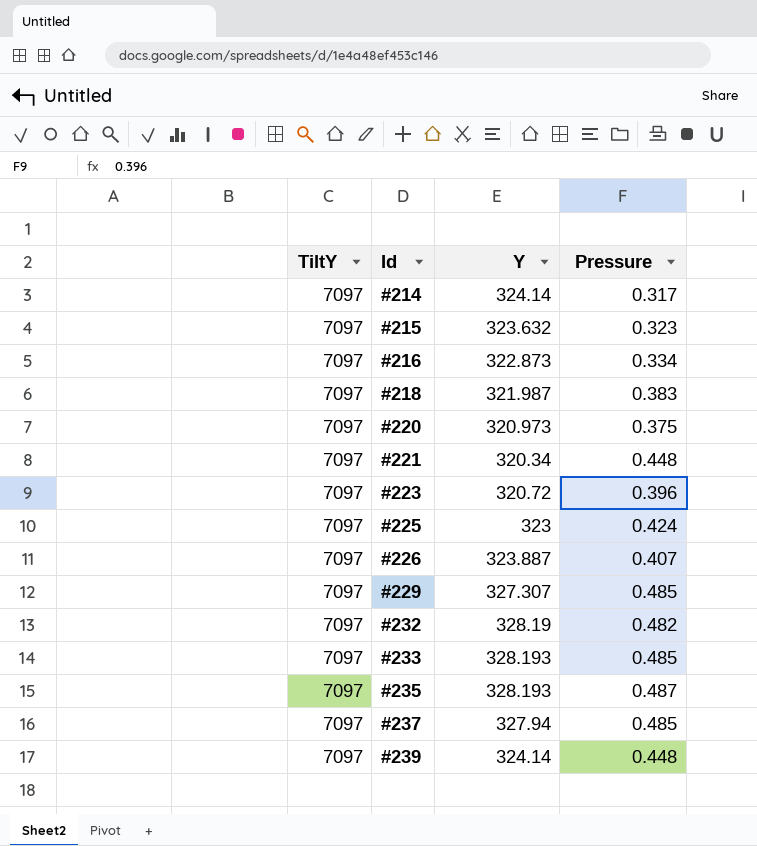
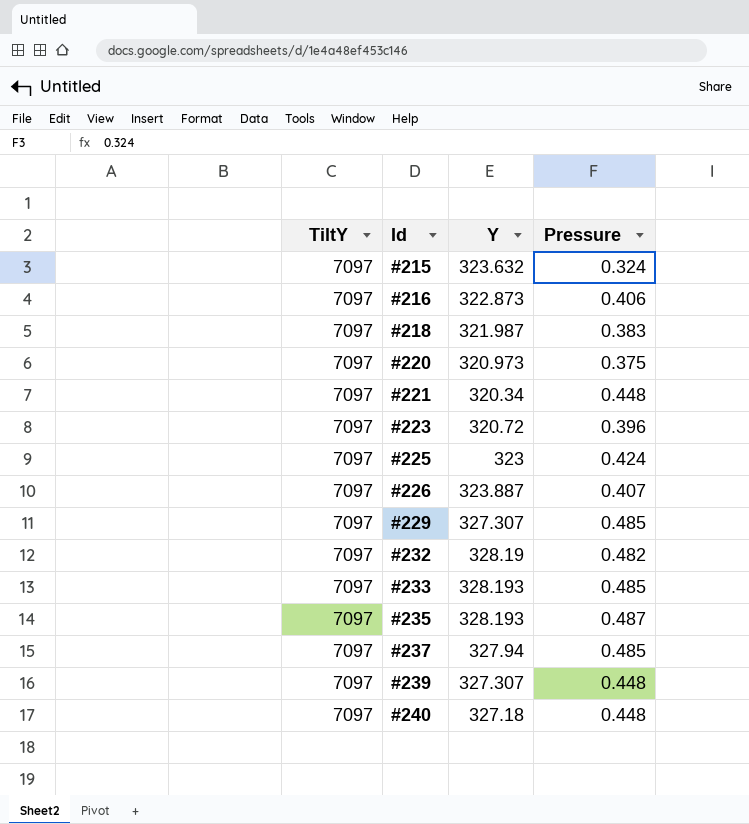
row #214: 7097 | 324.14 | 0.317 -> none
#215 | Pressure: 0.323 -> 0.324
#216 | Pressure: 0.334 -> 0.406
#239 | Y: 324.14 -> 327.307
row #240: none -> 7097 | 327.18 | 0.448

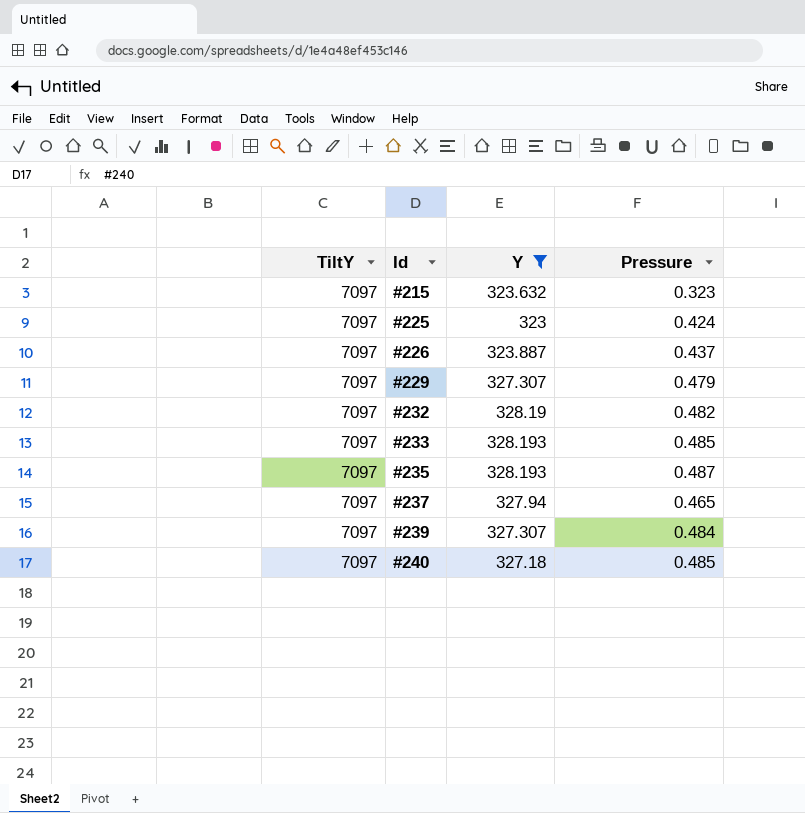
filter: none -> Y >= 323
#215 | Pressure: 0.324 -> 0.323
#226 | Pressure: 0.407 -> 0.437
#229 | Pressure: 0.485 -> 0.479
#237 | Pressure: 0.485 -> 0.465
#239 | Pressure: 0.448 -> 0.484
#240 | Pressure: 0.448 -> 0.485

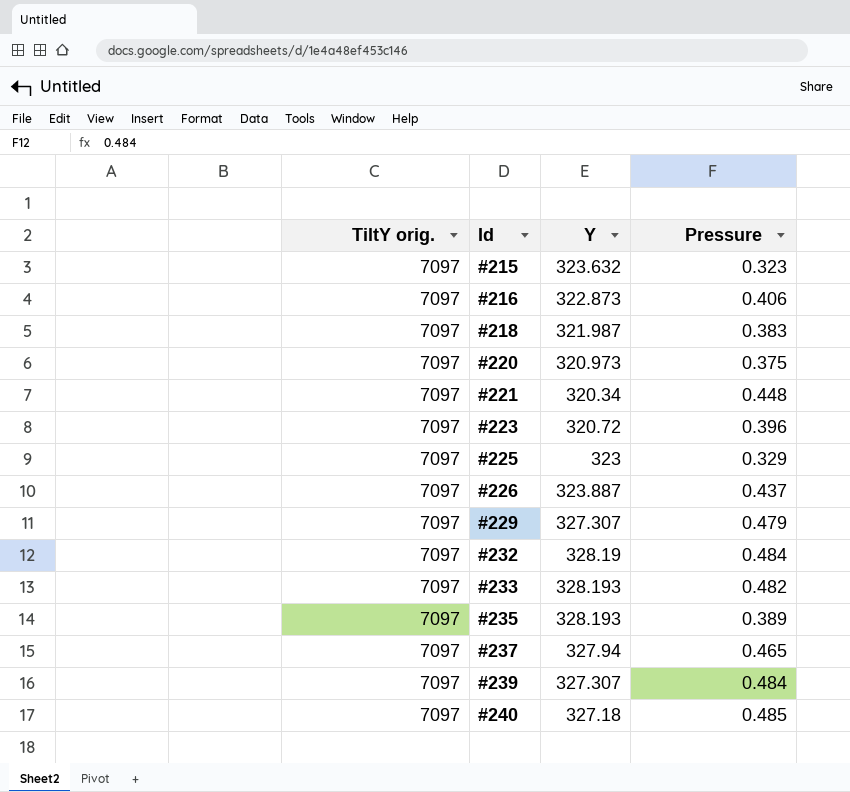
filter: Y >= 323 -> none
column name: TiltY -> TiltY orig.
#225 | Pressure: 0.424 -> 0.329
#232 | Pressure: 0.482 -> 0.484
#233 | Pressure: 0.485 -> 0.482
#235 | Pressure: 0.487 -> 0.389

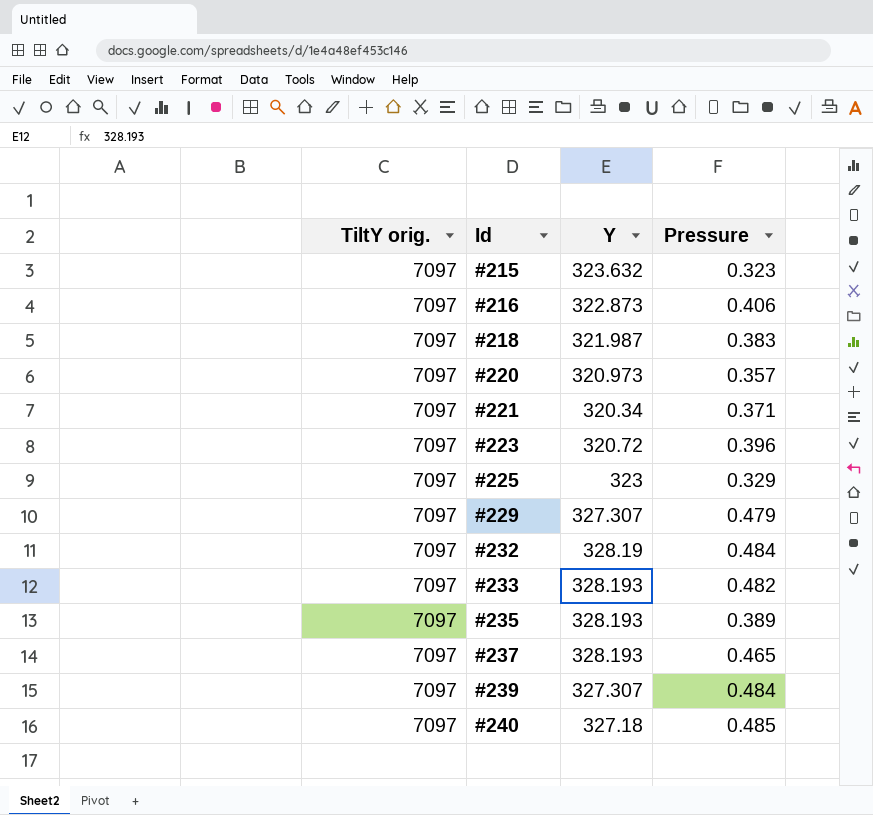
row #226: 7097 | 323.887 | 0.437 -> none
#220 | Pressure: 0.375 -> 0.357
#221 | Pressure: 0.448 -> 0.371
#237 | Y: 327.94 -> 328.193

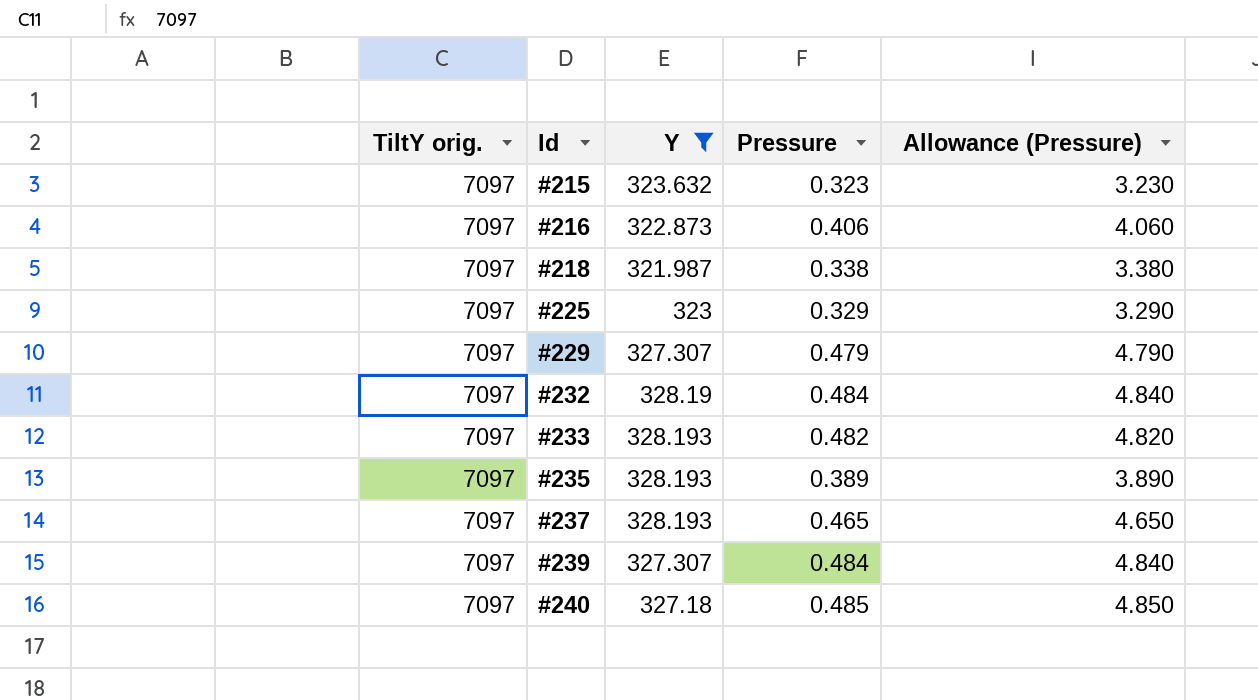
filter: none -> Y >= 321.987
column Allowance (Pressure) | formula: none -> [Pressure] * 10
#218 | Pressure: 0.383 -> 0.338

